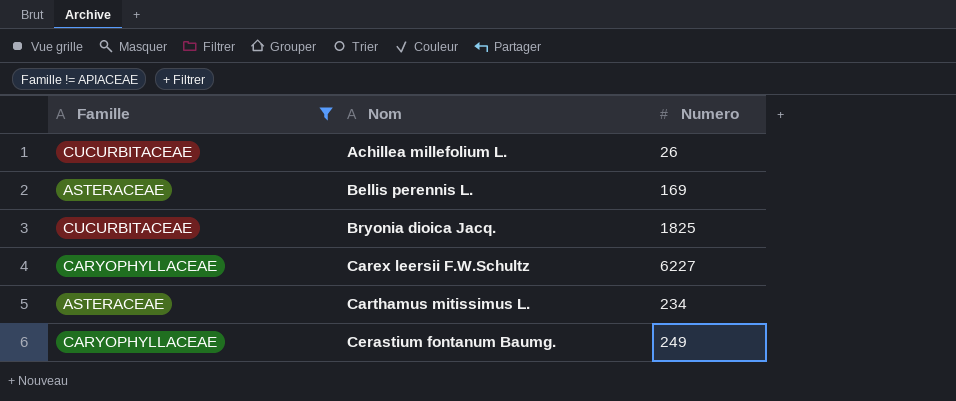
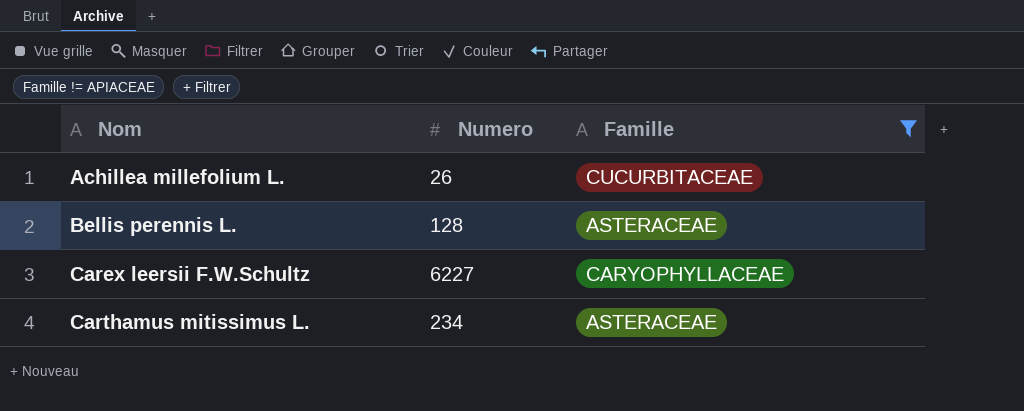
column Famille | position: 1 -> 3
row Bryonia dioica Jacq.: CUCURBITACEAE | 1825 -> none
row Cerastium fontanum Baumg.: CARYOPHYLLACEAE | 249 -> none
Bellis perennis L. | Numero: 169 -> 128

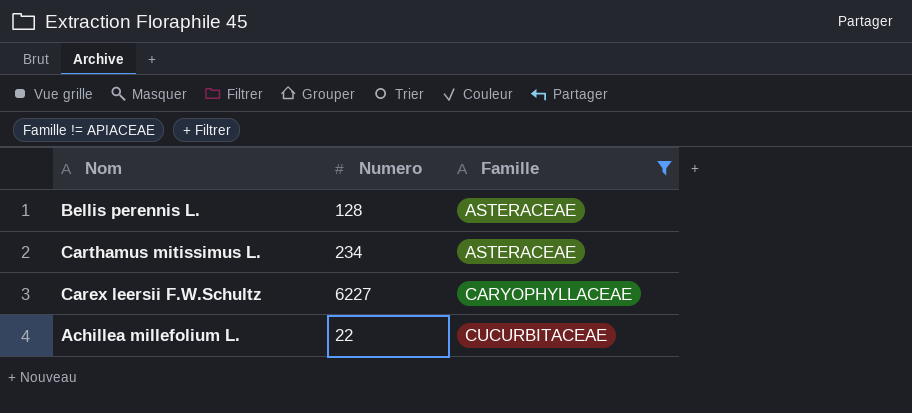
row order: Nom ascending -> Famille ascending
Achillea millefolium L. | Numero: 26 -> 22

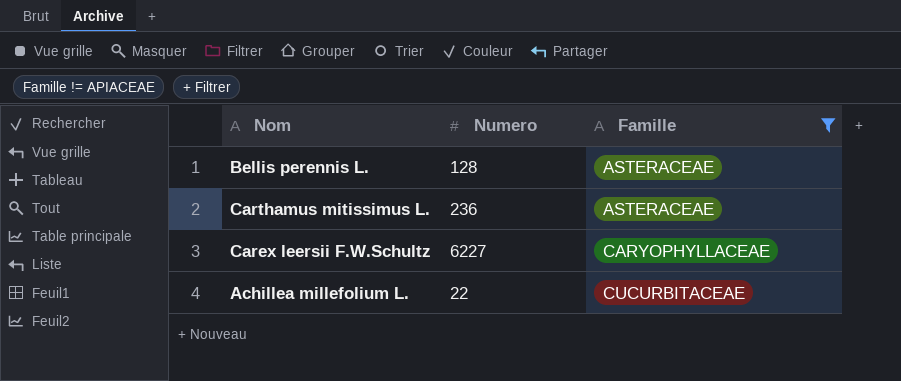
Carthamus mitissimus L. | Numero: 234 -> 236

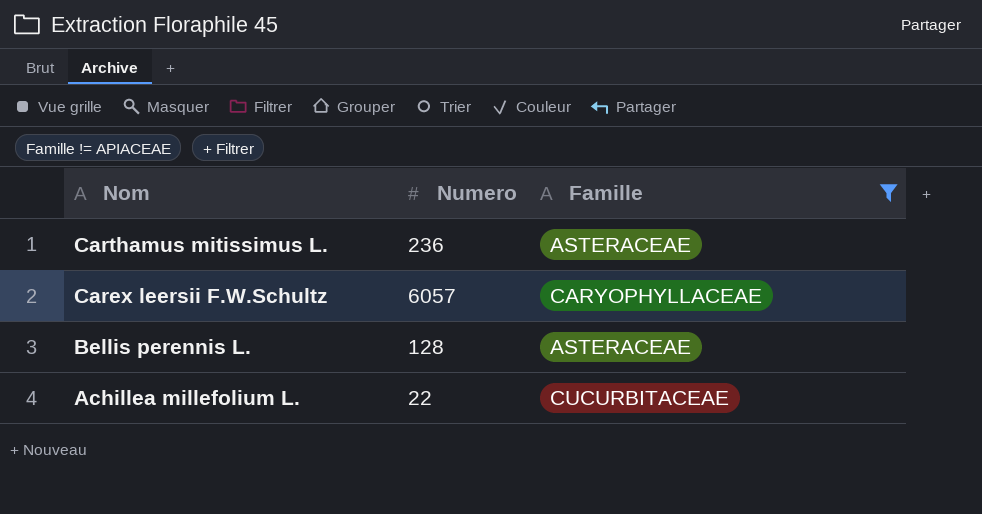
row order: Famille ascending -> Nom descending
Carex leersii F.W.Schultz | Numero: 6227 -> 6057

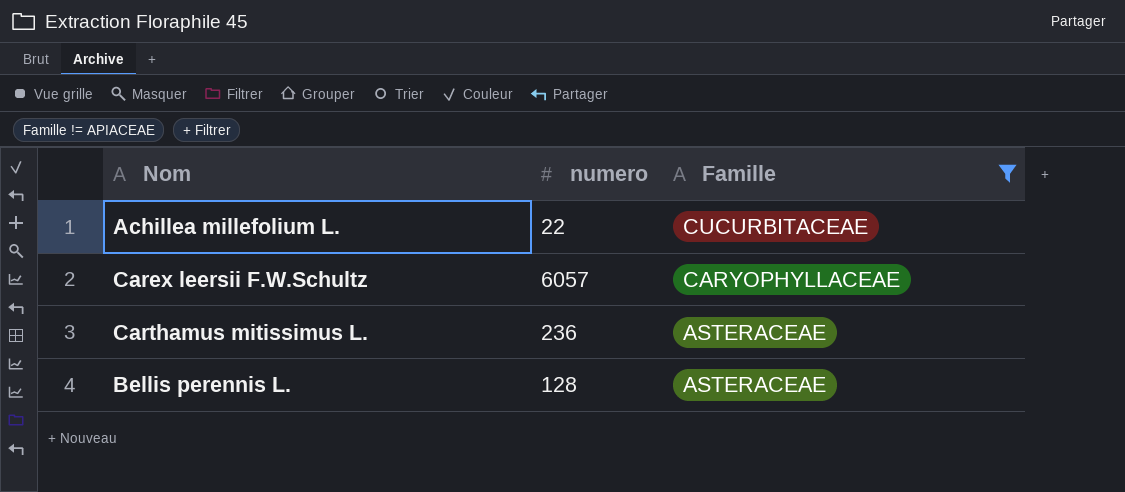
row order: Nom descending -> Famille descending
column name: Numero -> numero

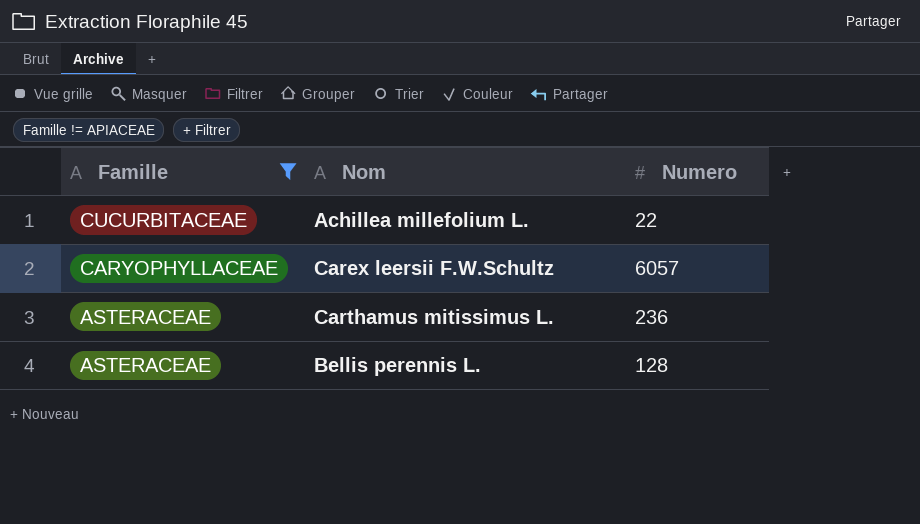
column Famille | position: 3 -> 1
column name: numero -> Numero

